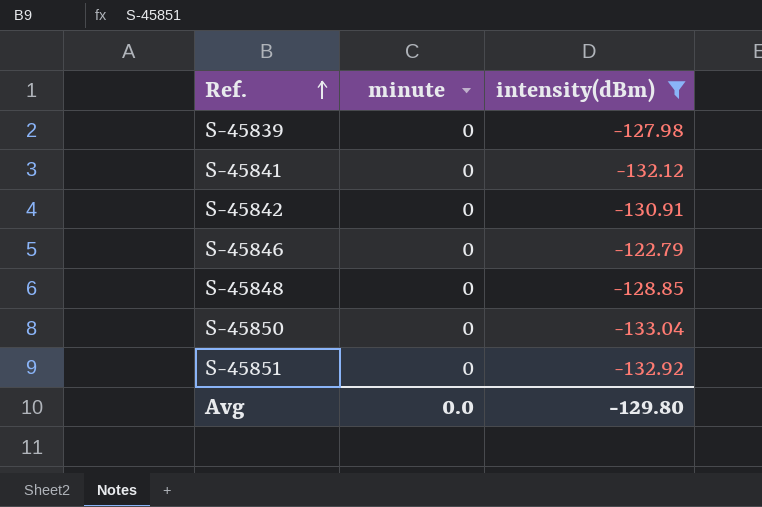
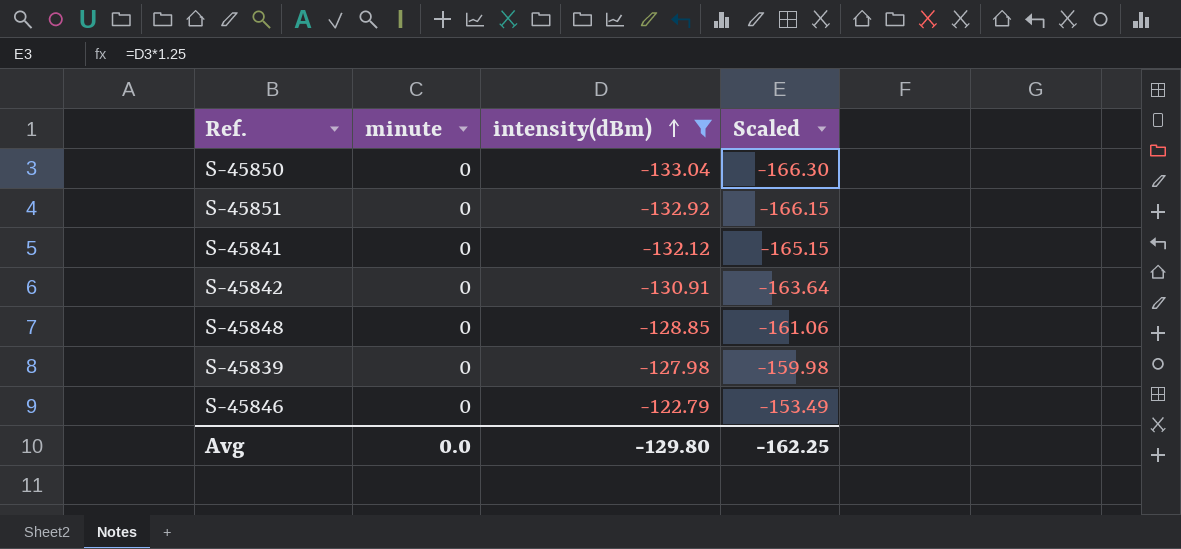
row order: Ref. ascending -> intensity(dBm) ascending
column Scaled | formula: none -> [intensity(dBm)] * 1.25

